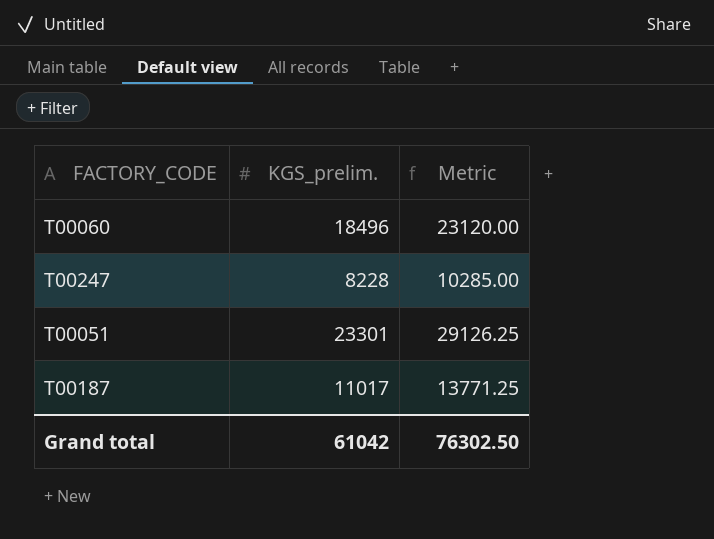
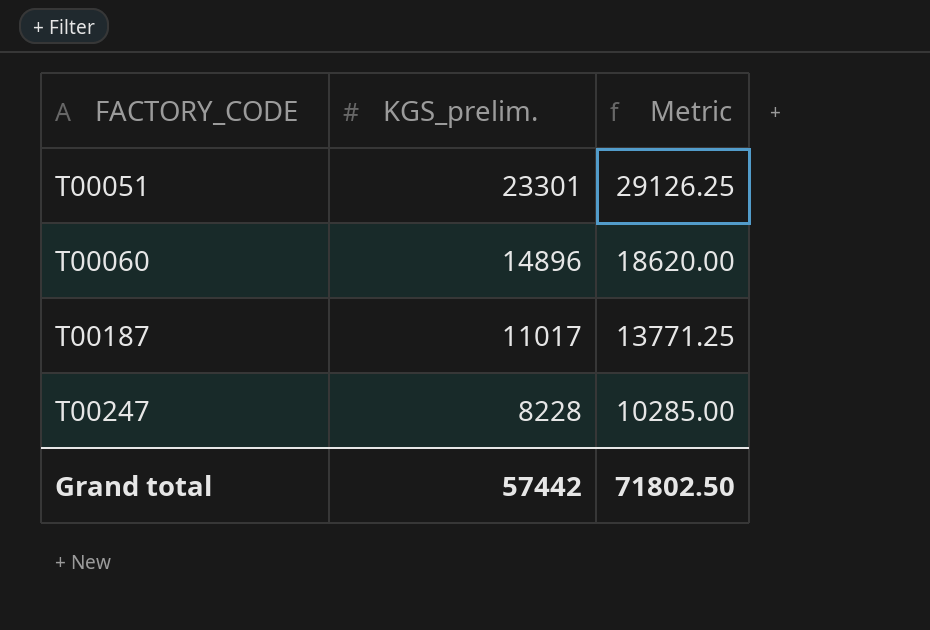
row order: none -> FACTORY_CODE ascending
T00060 | KGS_prelim.: 18496 -> 14896
T00060 | Metric: 23120.00 -> 18620.00
Grand total | KGS_prelim.: 61042 -> 57442
Grand total | Metric: 76302.50 -> 71802.50

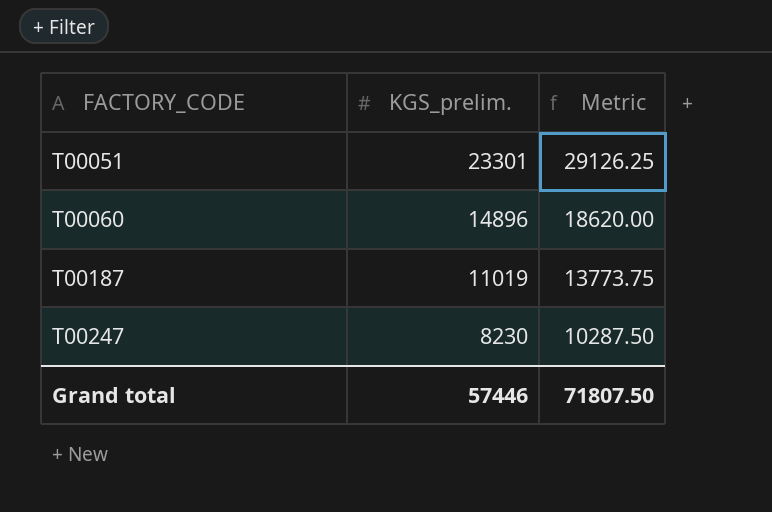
T00187 | KGS_prelim.: 11017 -> 11019
T00187 | Metric: 13771.25 -> 13773.75
T00247 | KGS_prelim.: 8228 -> 8230
T00247 | Metric: 10285.00 -> 10287.50
Grand total | KGS_prelim.: 57442 -> 57446
Grand total | Metric: 71802.50 -> 71807.50

